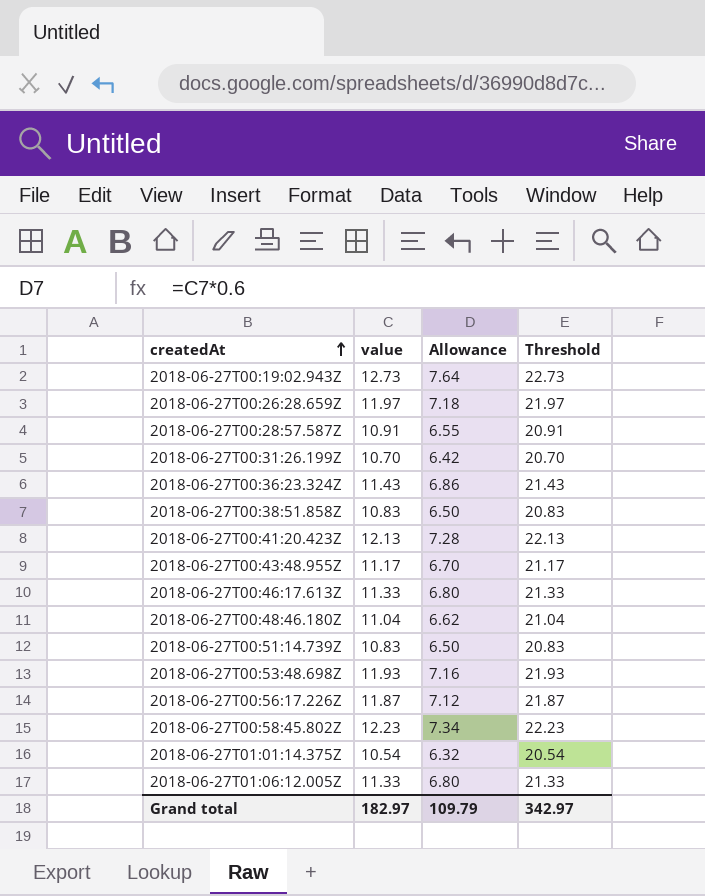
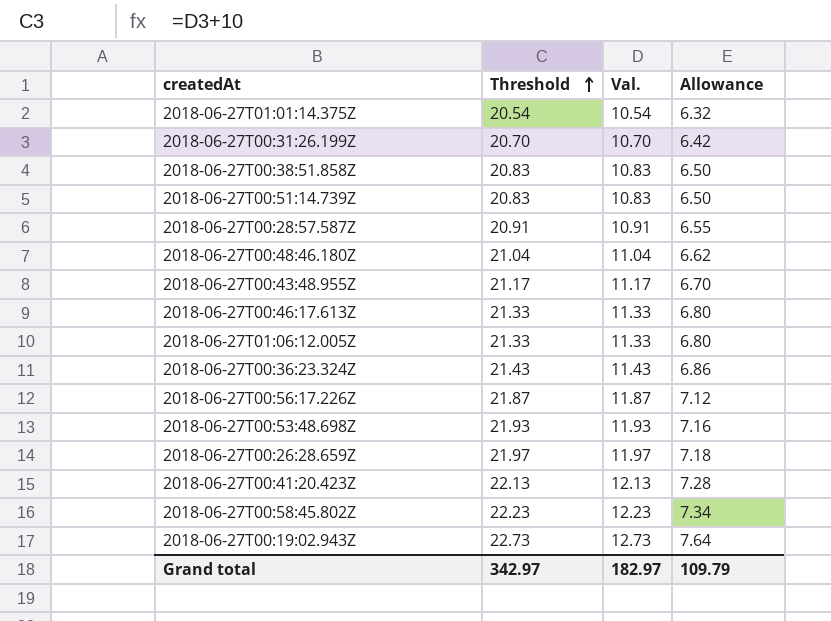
row order: createdAt ascending -> Threshold ascending
column Threshold | position: 4 -> 2
column name: value -> Val.

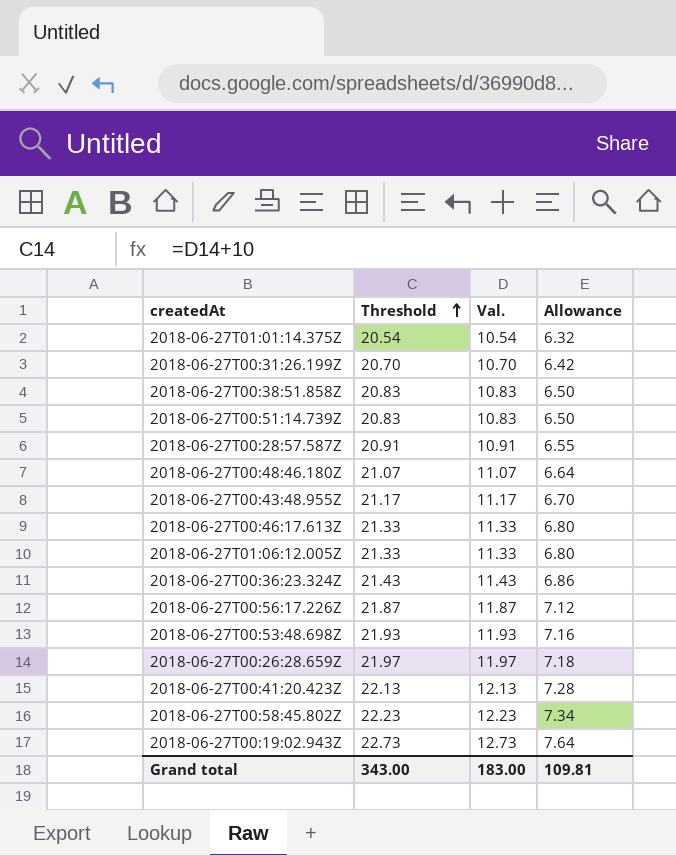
2018-06-27T00:48:46.180Z | Threshold: 21.04 -> 21.07
2018-06-27T00:48:46.180Z | Val.: 11.04 -> 11.07
2018-06-27T00:48:46.180Z | Allowance: 6.62 -> 6.64
Grand total | Threshold: 342.97 -> 343.00
Grand total | Val.: 182.97 -> 183.00
Grand total | Allowance: 109.79 -> 109.81

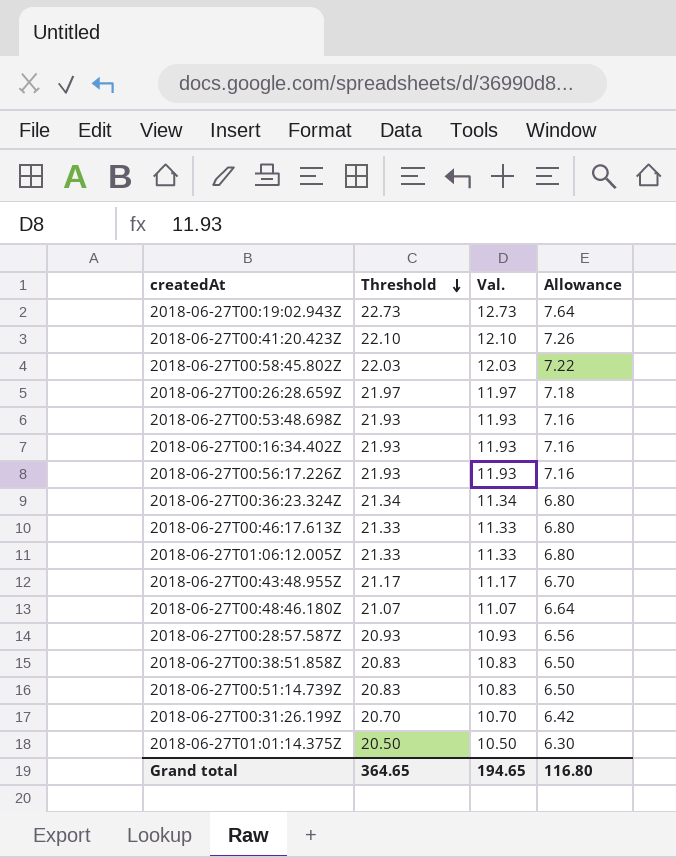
row order: Threshold ascending -> Threshold descending
2018-06-27T00:41:20.423Z | Threshold: 22.13 -> 22.10
2018-06-27T00:41:20.423Z | Val.: 12.13 -> 12.10
2018-06-27T00:41:20.423Z | Allowance: 7.28 -> 7.26
2018-06-27T00:58:45.802Z | Threshold: 22.23 -> 22.03
2018-06-27T00:58:45.802Z | Val.: 12.23 -> 12.03
2018-06-27T00:58:45.802Z | Allowance: 7.34 -> 7.22
row 2018-06-27T00:16:34.402Z: none -> 21.93 | 11.93 | 7.16
2018-06-27T00:56:17.226Z | Threshold: 21.87 -> 21.93
2018-06-27T00:56:17.226Z | Val.: 11.87 -> 11.93
2018-06-27T00:56:17.226Z | Allowance: 7.12 -> 7.16
2018-06-27T00:36:23.324Z | Threshold: 21.43 -> 21.34
2018-06-27T00:36:23.324Z | Val.: 11.43 -> 11.34
2018-06-27T00:36:23.324Z | Allowance: 6.86 -> 6.80
2018-06-27T00:28:57.587Z | Threshold: 20.91 -> 20.93
2018-06-27T00:28:57.587Z | Val.: 10.91 -> 10.93
2018-06-27T00:28:57.587Z | Allowance: 6.55 -> 6.56
2018-06-27T01:01:14.375Z | Threshold: 20.54 -> 20.50
2018-06-27T01:01:14.375Z | Val.: 10.54 -> 10.50
2018-06-27T01:01:14.375Z | Allowance: 6.32 -> 6.30
Grand total | Threshold: 343.00 -> 364.65
Grand total | Val.: 183.00 -> 194.65
Grand total | Allowance: 109.81 -> 116.80

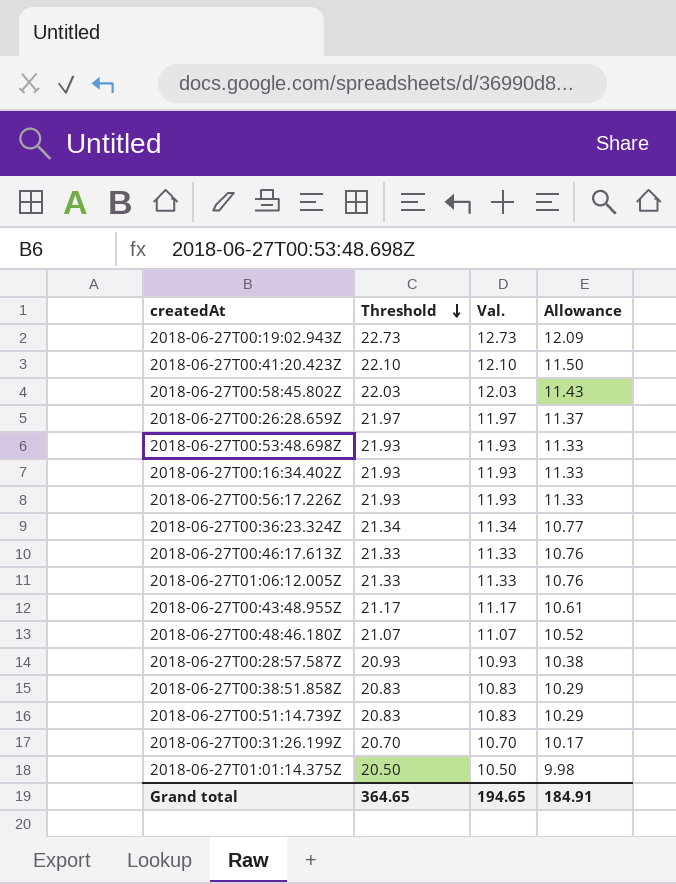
column Allowance | formula: [Val.] * 0.6 -> [Val.] * 0.95
Grand total | Allowance: 116.80 -> 184.91

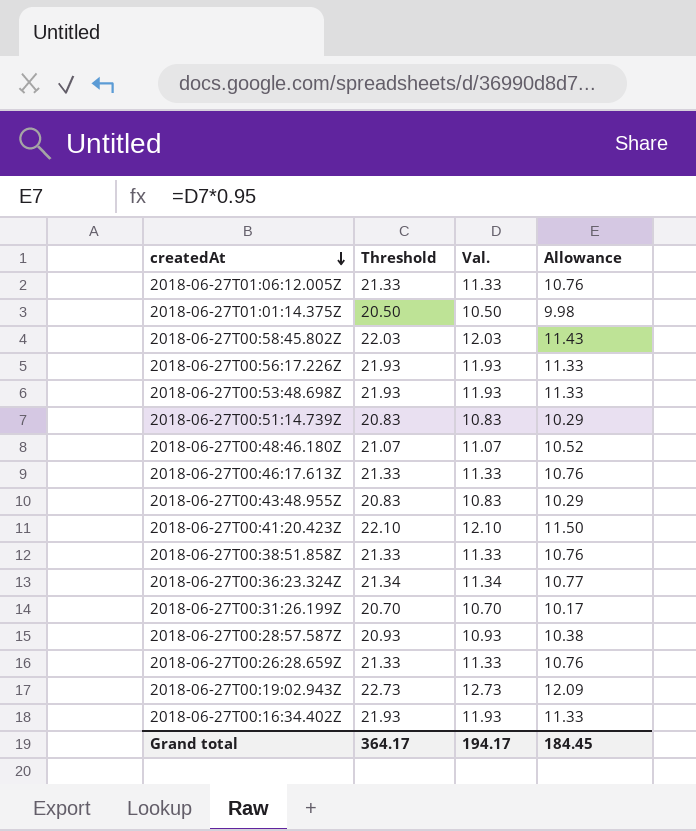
row order: Threshold descending -> createdAt descending
2018-06-27T00:43:48.955Z | Threshold: 21.17 -> 20.83
2018-06-27T00:43:48.955Z | Val.: 11.17 -> 10.83
2018-06-27T00:43:48.955Z | Allowance: 10.61 -> 10.29
2018-06-27T00:38:51.858Z | Threshold: 20.83 -> 21.33
2018-06-27T00:38:51.858Z | Val.: 10.83 -> 11.33
2018-06-27T00:38:51.858Z | Allowance: 10.29 -> 10.76
2018-06-27T00:26:28.659Z | Threshold: 21.97 -> 21.33
2018-06-27T00:26:28.659Z | Val.: 11.97 -> 11.33
2018-06-27T00:26:28.659Z | Allowance: 11.37 -> 10.76
Grand total | Threshold: 364.65 -> 364.17
Grand total | Val.: 194.65 -> 194.17
Grand total | Allowance: 184.91 -> 184.45

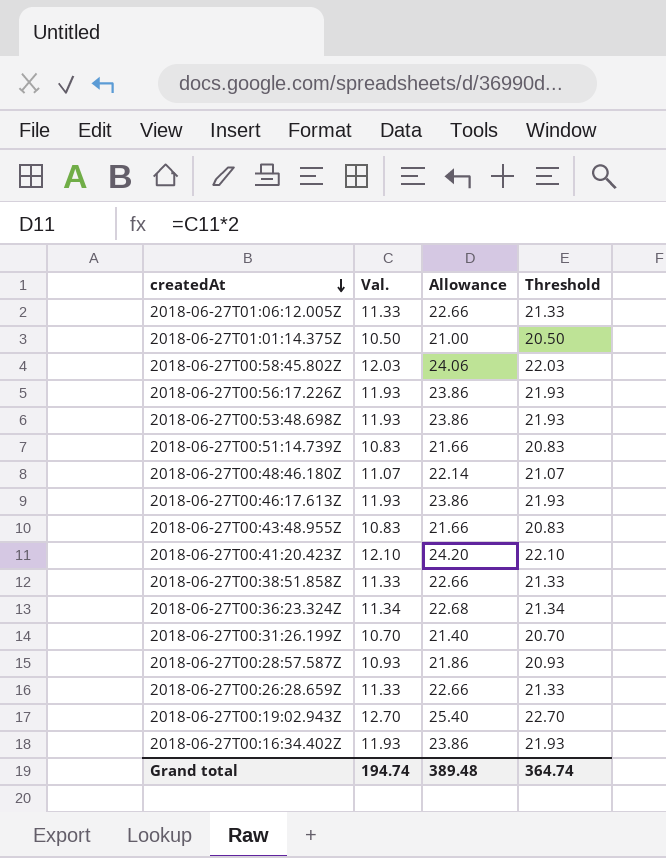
column Allowance | formula: [Val.] * 0.95 -> [Val.] * 2
column Threshold | position: 2 -> 4
2018-06-27T00:46:17.613Z | Val.: 11.33 -> 11.93
2018-06-27T00:46:17.613Z | Threshold: 21.33 -> 21.93
2018-06-27T00:19:02.943Z | Val.: 12.73 -> 12.70
2018-06-27T00:19:02.943Z | Threshold: 22.73 -> 22.70
Grand total | Val.: 194.17 -> 194.74
Grand total | Allowance: 184.45 -> 389.48
Grand total | Threshold: 364.17 -> 364.74

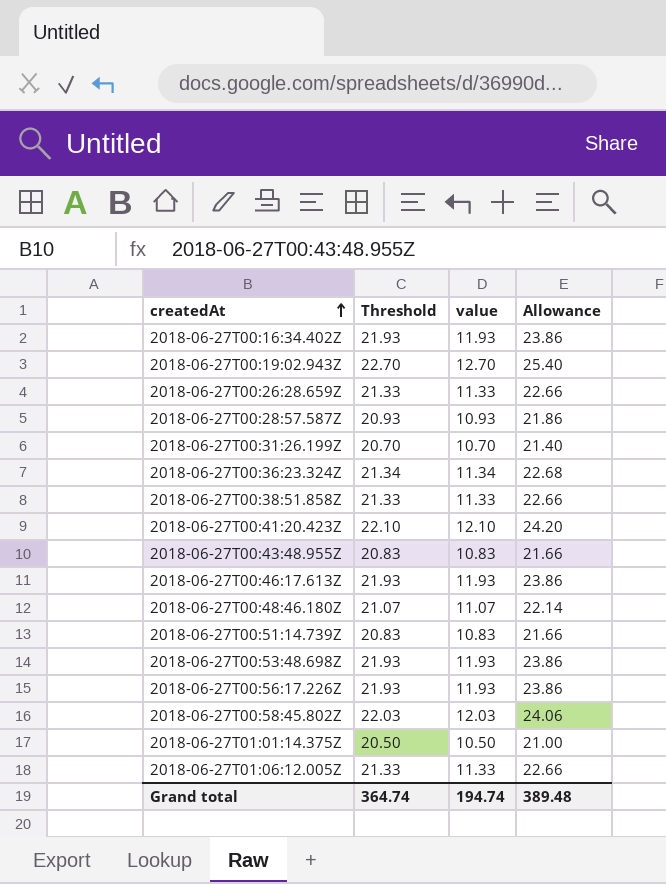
row order: createdAt descending -> createdAt ascending
column Threshold | position: 4 -> 2
column name: Val. -> value

